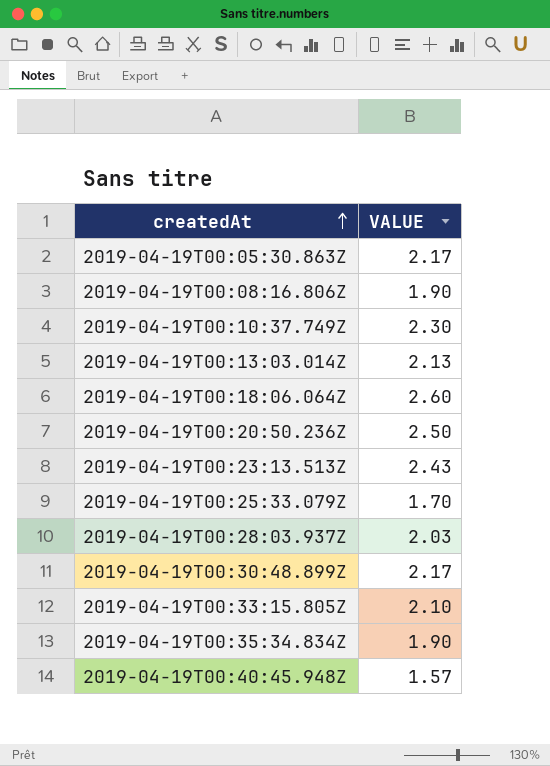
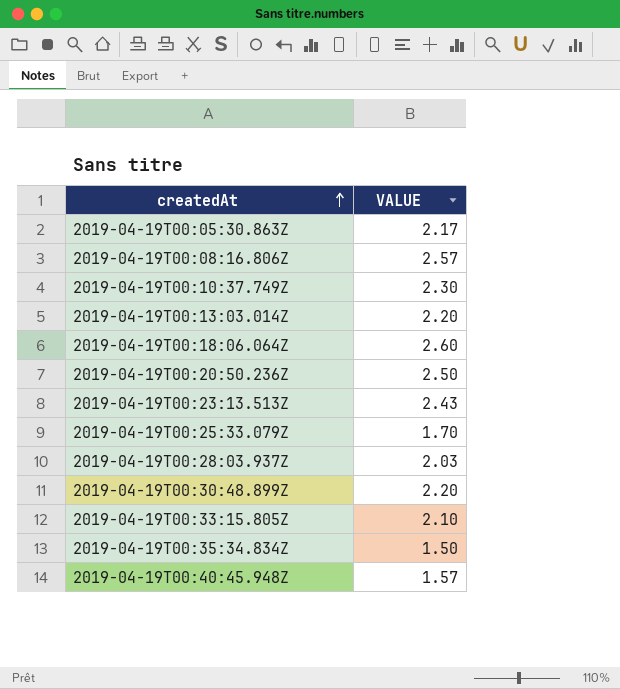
2019-04-19T00:08:16.806Z | VALUE: 1.90 -> 2.57
2019-04-19T00:13:03.014Z | VALUE: 2.13 -> 2.20
2019-04-19T00:30:48.899Z | VALUE: 2.17 -> 2.20
2019-04-19T00:35:34.834Z | VALUE: 1.90 -> 1.50

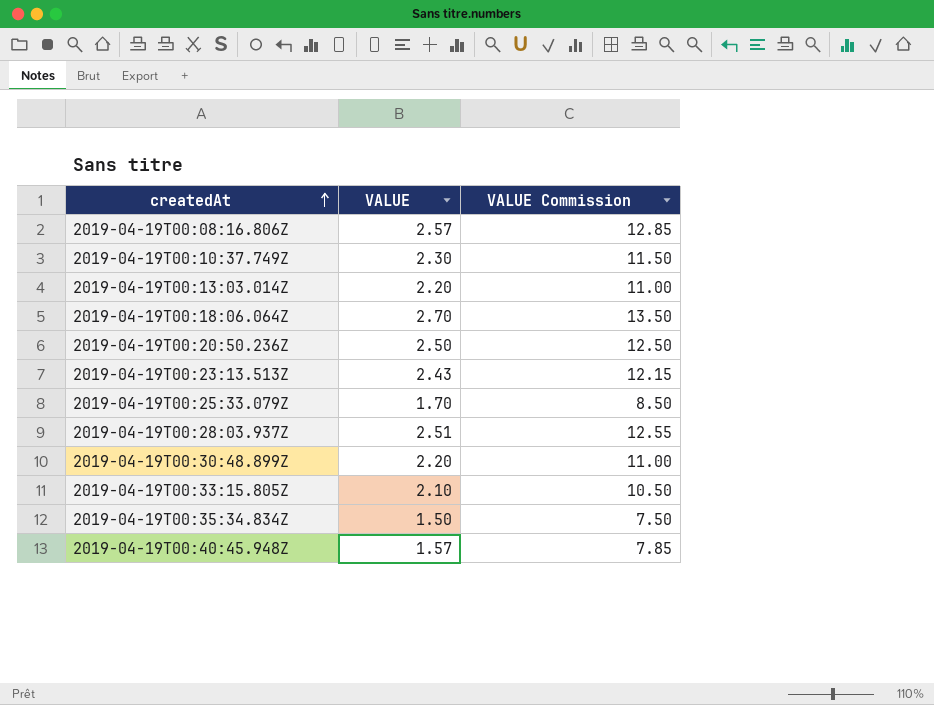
column VALUE Commission | formula: none -> [VALUE] * 5
row 2019-04-19T00:05:30.863Z: 2.17 -> none
2019-04-19T00:18:06.064Z | VALUE: 2.60 -> 2.70
2019-04-19T00:28:03.937Z | VALUE: 2.03 -> 2.51

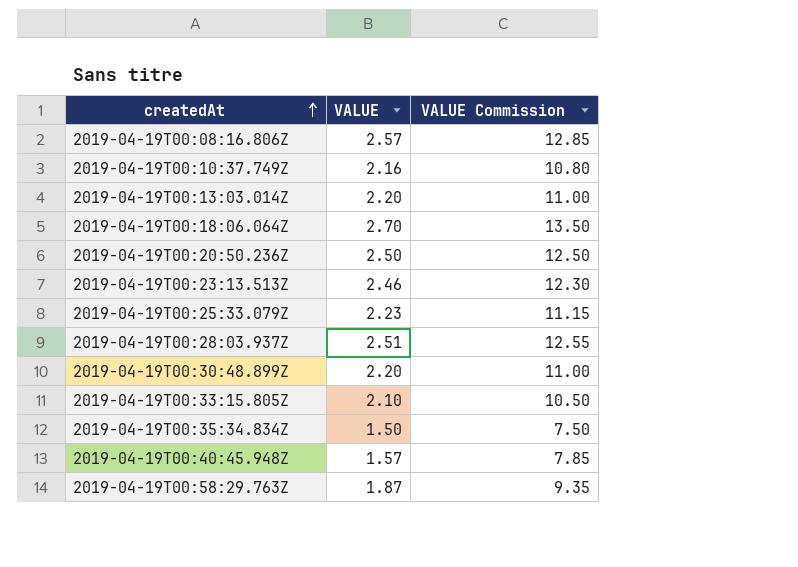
2019-04-19T00:10:37.749Z | VALUE: 2.30 -> 2.16
2019-04-19T00:10:37.749Z | VALUE Commission: 11.50 -> 10.80
2019-04-19T00:23:13.513Z | VALUE: 2.43 -> 2.46
2019-04-19T00:23:13.513Z | VALUE Commission: 12.15 -> 12.30
2019-04-19T00:25:33.079Z | VALUE: 1.70 -> 2.23
2019-04-19T00:25:33.079Z | VALUE Commission: 8.50 -> 11.15
row 2019-04-19T00:58:29.763Z: none -> 1.87 | 9.35

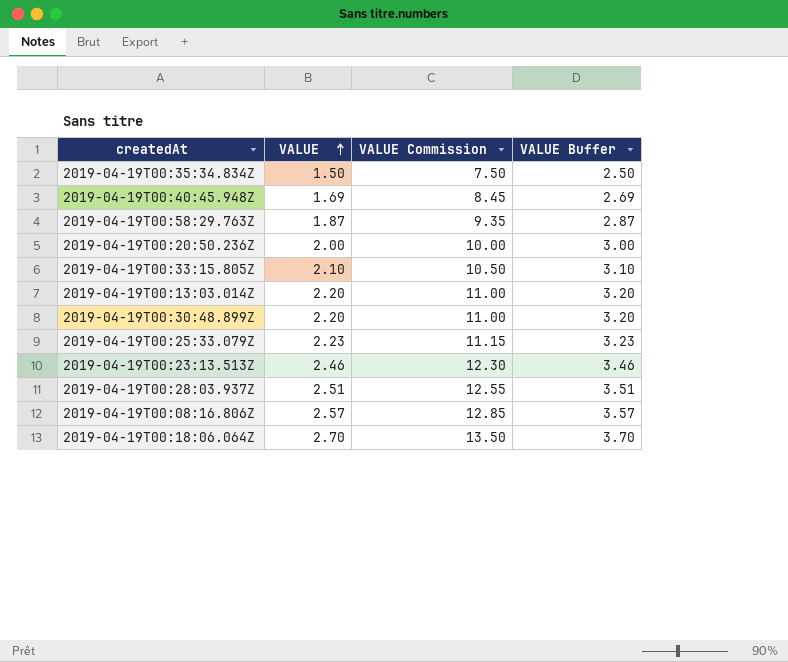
row order: createdAt ascending -> VALUE ascending
column VALUE Buffer | formula: none -> [VALUE] + 1
row 2019-04-19T00:10:37.749Z: 2.16 | 10.80 -> none
2019-04-19T00:40:45.948Z | VALUE: 1.57 -> 1.69
2019-04-19T00:40:45.948Z | VALUE Commission: 7.85 -> 8.45
2019-04-19T00:20:50.236Z | VALUE: 2.50 -> 2.00
2019-04-19T00:20:50.236Z | VALUE Commission: 12.50 -> 10.00

